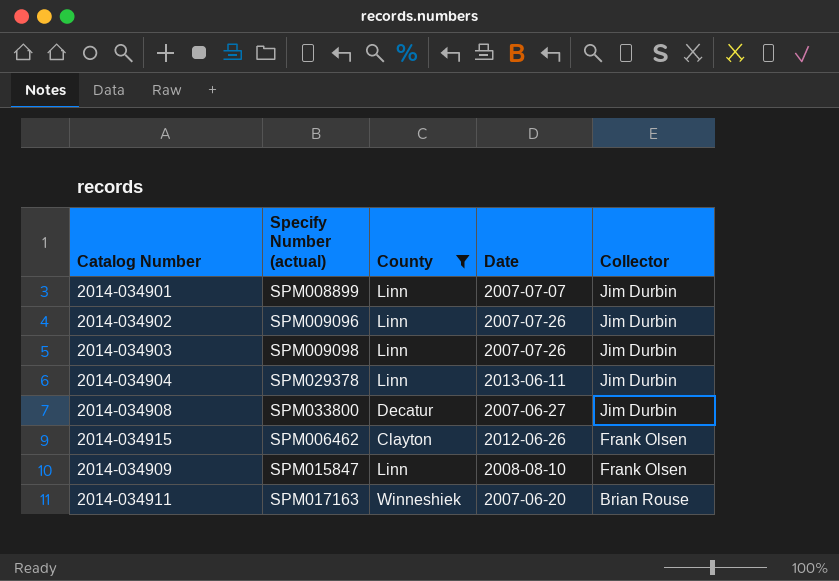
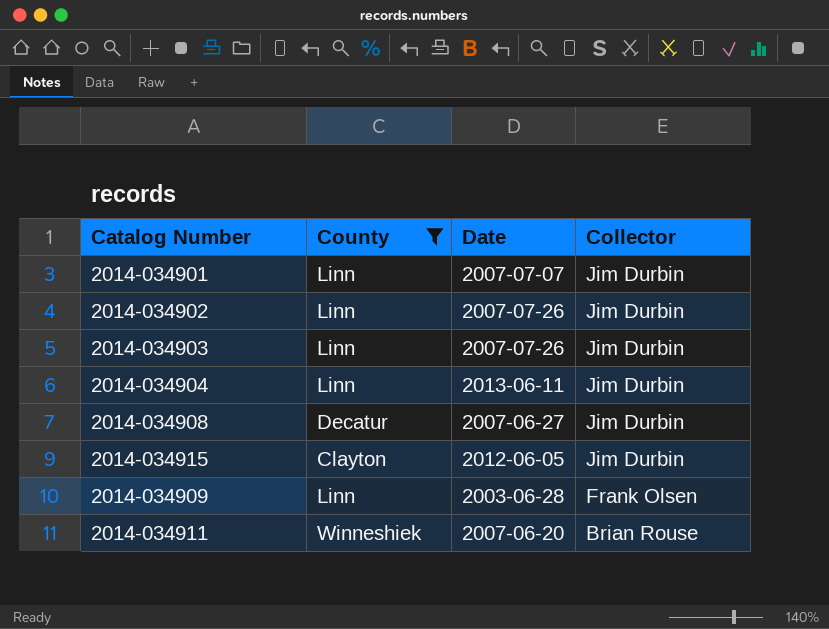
column Specify Number (actual) | position: 2 -> none
2014-034915 | Date: 2012-06-26 -> 2012-06-05
2014-034915 | Collector: Frank Olsen -> Jim Durbin
2014-034909 | Date: 2008-08-10 -> 2003-06-28

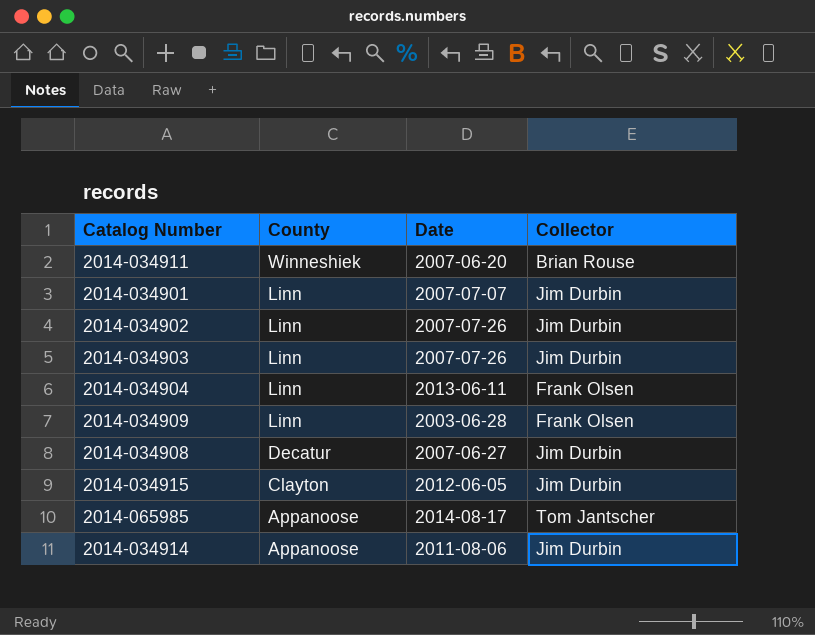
filter: County != Appanoose -> none
row order: Collector descending -> County descending
2014-034904 | Collector: Jim Durbin -> Frank Olsen

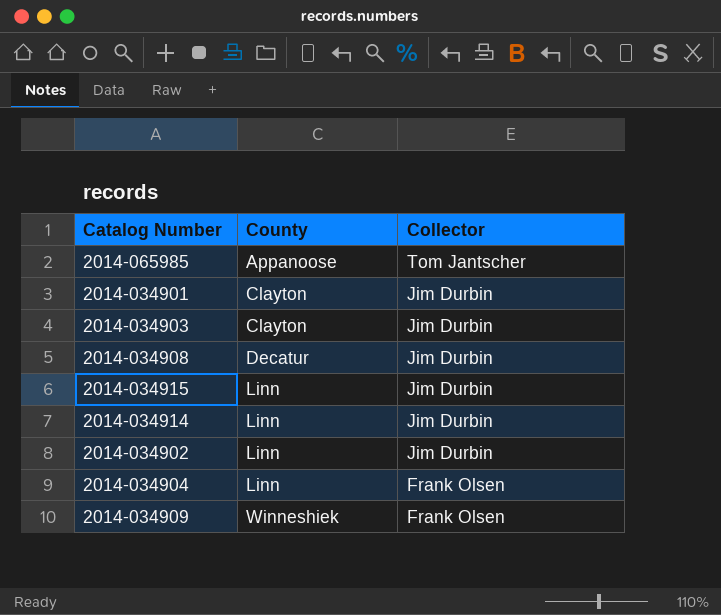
row order: County descending -> County ascending
column Date | position: 3 -> none
row 2014-034911: Winneshiek | 2007-06-20 | Brian Rouse -> none
2014-034901 | County: Linn -> Clayton
2014-034903 | County: Linn -> Clayton
2014-034915 | County: Clayton -> Linn
2014-034914 | County: Appanoose -> Linn
2014-034909 | County: Linn -> Winneshiek

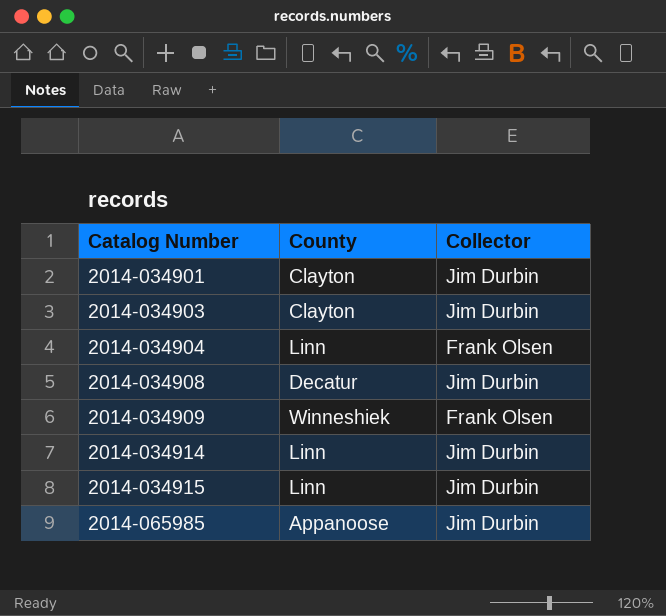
row order: County ascending -> Catalog Number ascending
row 2014-034902: Linn | Jim Durbin -> none
2014-065985 | Collector: Tom Jantscher -> Jim Durbin

